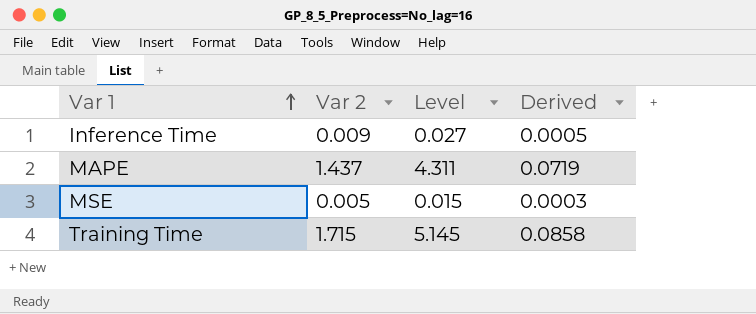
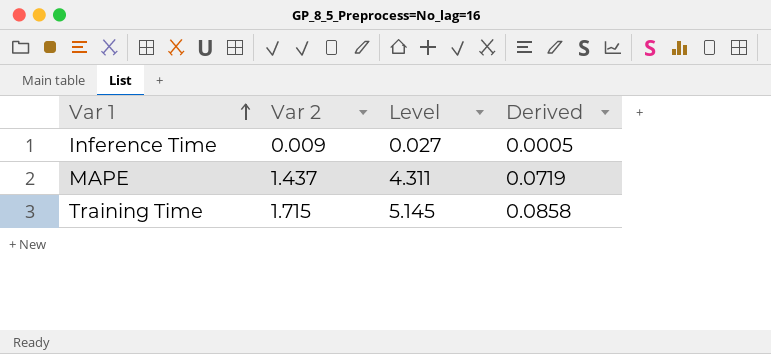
row MSE: 0.005 | 0.015 | 0.0003 -> none

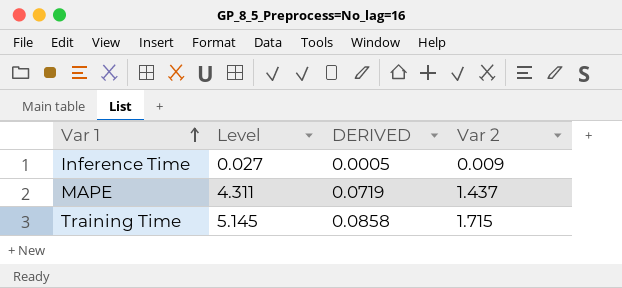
column name: Derived -> DERIVED
column Var 2 | position: 2 -> 4

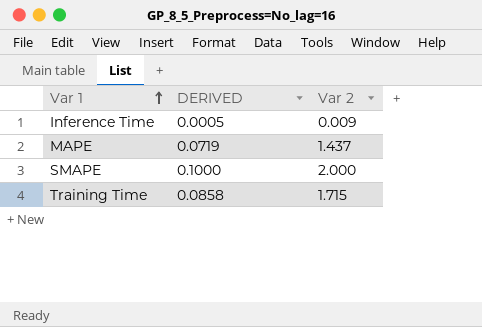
column Level | formula: [Var 2] * 3 -> none
row SMAPE: none -> 0.1000 | 2.000

